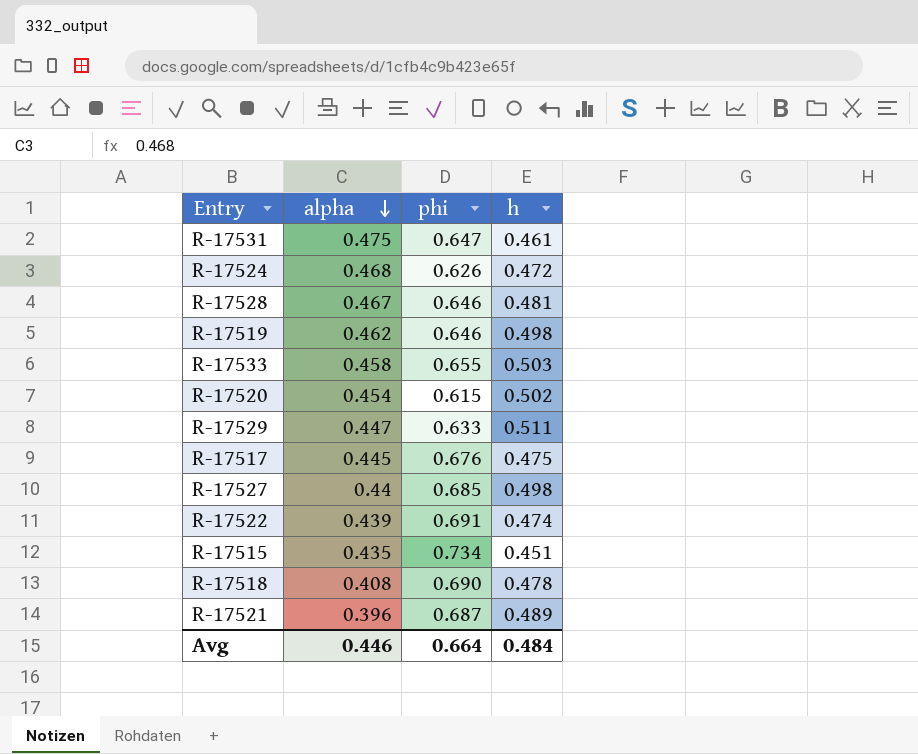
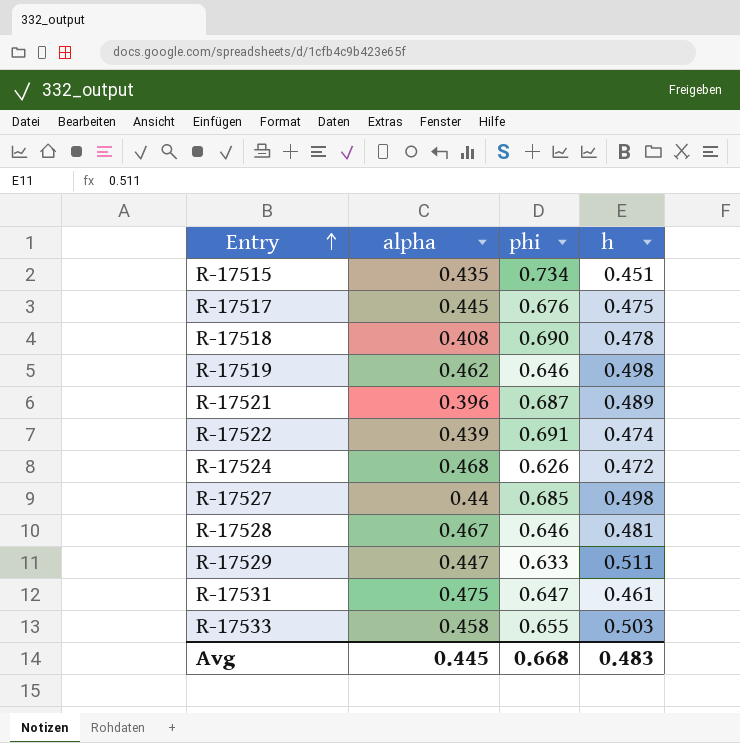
row order: alpha descending -> Entry ascending
row R-17520: 0.454 | 0.615 | 0.502 -> none
Avg | alpha: 0.446 -> 0.445
Avg | phi: 0.664 -> 0.668
Avg | h: 0.484 -> 0.483

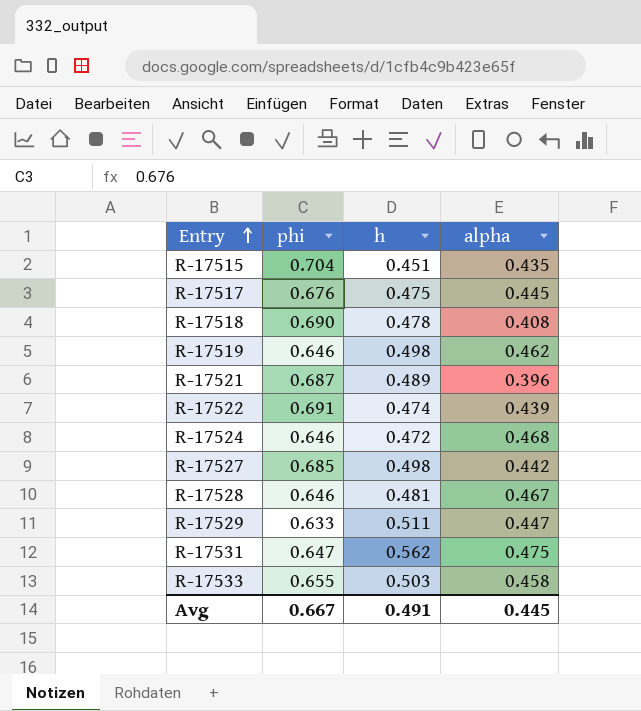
column alpha | position: 2 -> 4
R-17515 | phi: 0.734 -> 0.704
R-17524 | phi: 0.626 -> 0.646
R-17527 | alpha: 0.44 -> 0.442
R-17531 | h: 0.461 -> 0.562
Avg | phi: 0.668 -> 0.667
Avg | h: 0.483 -> 0.491

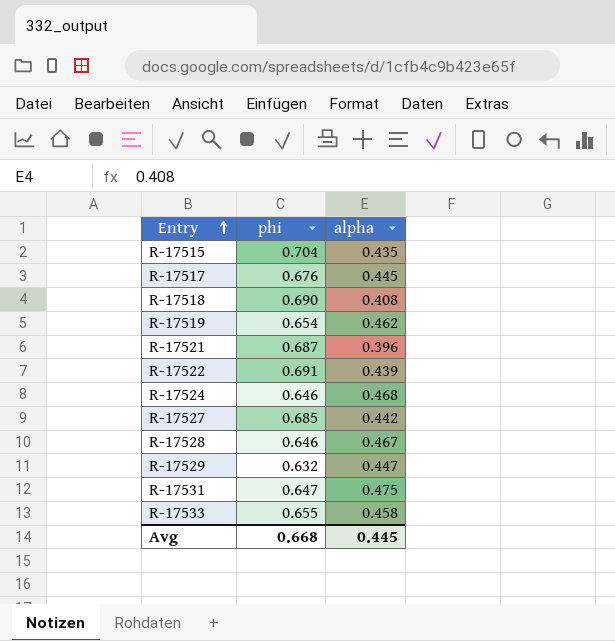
column h | position: 3 -> none
R-17519 | phi: 0.646 -> 0.654
R-17529 | phi: 0.633 -> 0.632
Avg | phi: 0.667 -> 0.668

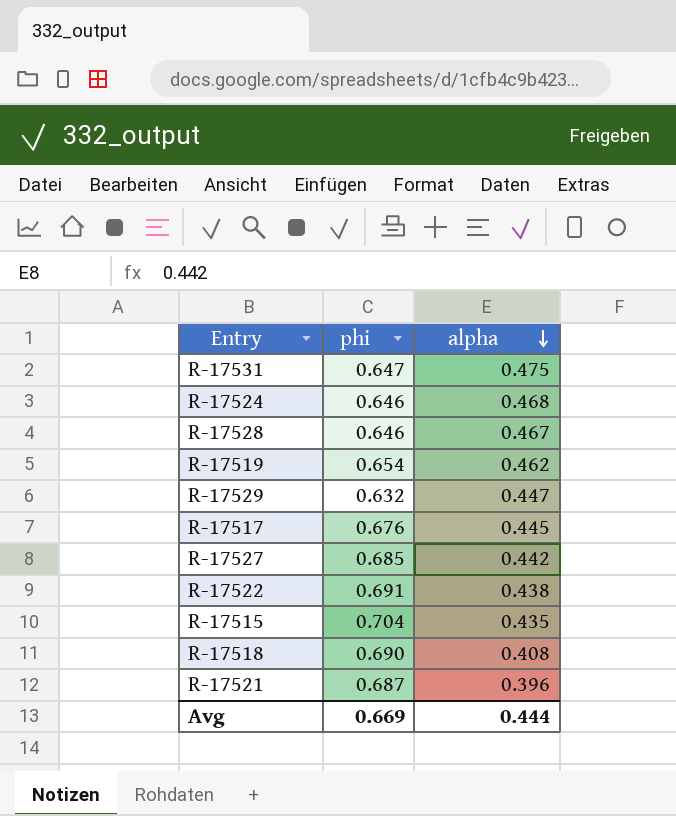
row order: Entry ascending -> alpha descending
row R-17533: 0.655 | 0.458 -> none
R-17522 | alpha: 0.439 -> 0.438
Avg | phi: 0.668 -> 0.669
Avg | alpha: 0.445 -> 0.444

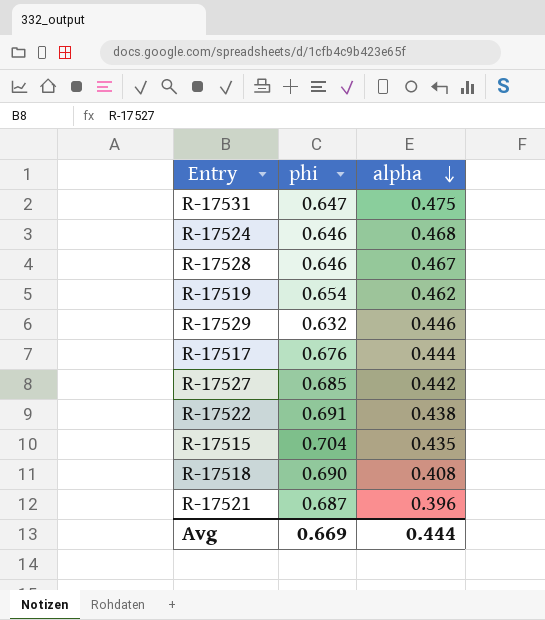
R-17529 | alpha: 0.447 -> 0.446
R-17517 | alpha: 0.445 -> 0.444

